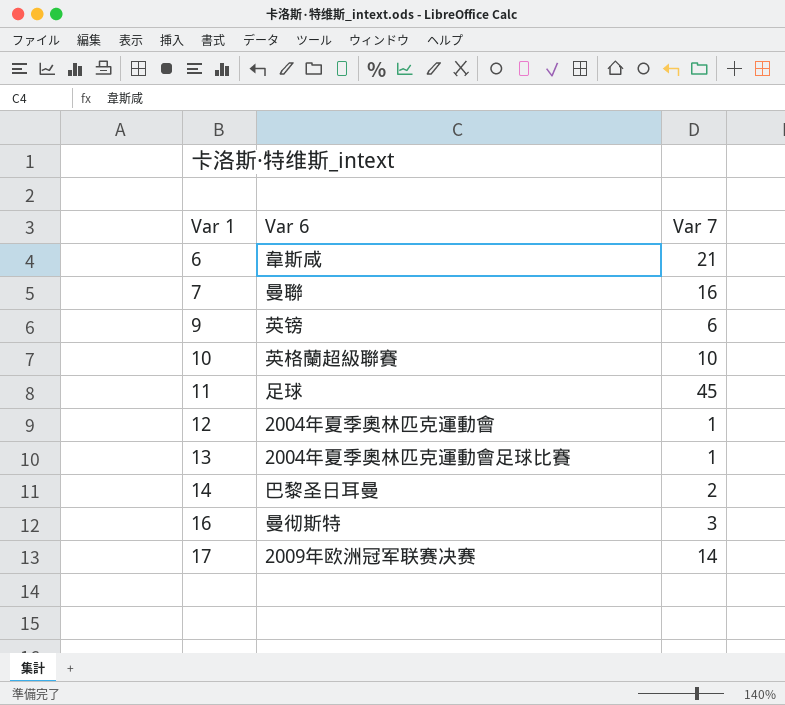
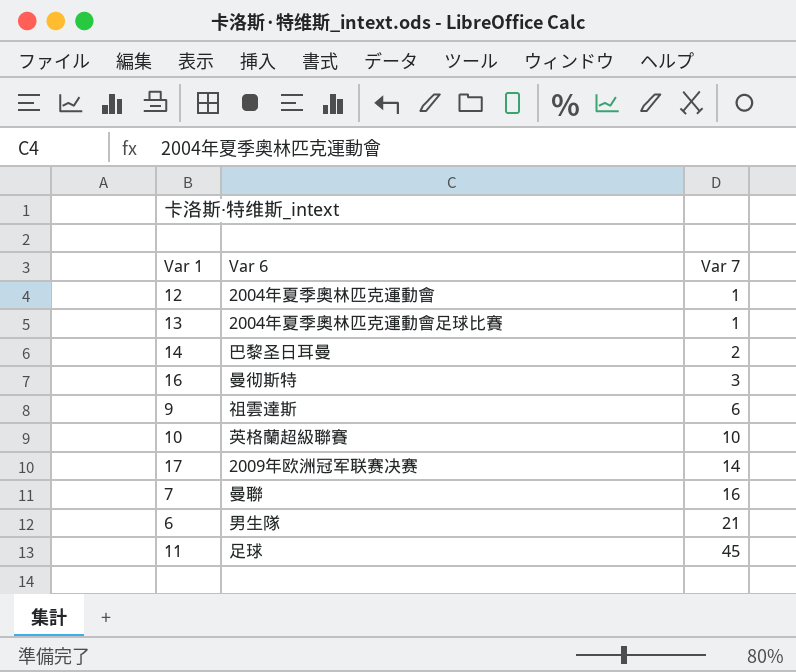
row order: Var 1 ascending -> Var 7 ascending
9 | Var 6: 英镑 -> 祖雲達斯
6 | Var 6: 韋斯咸 -> 男生隊

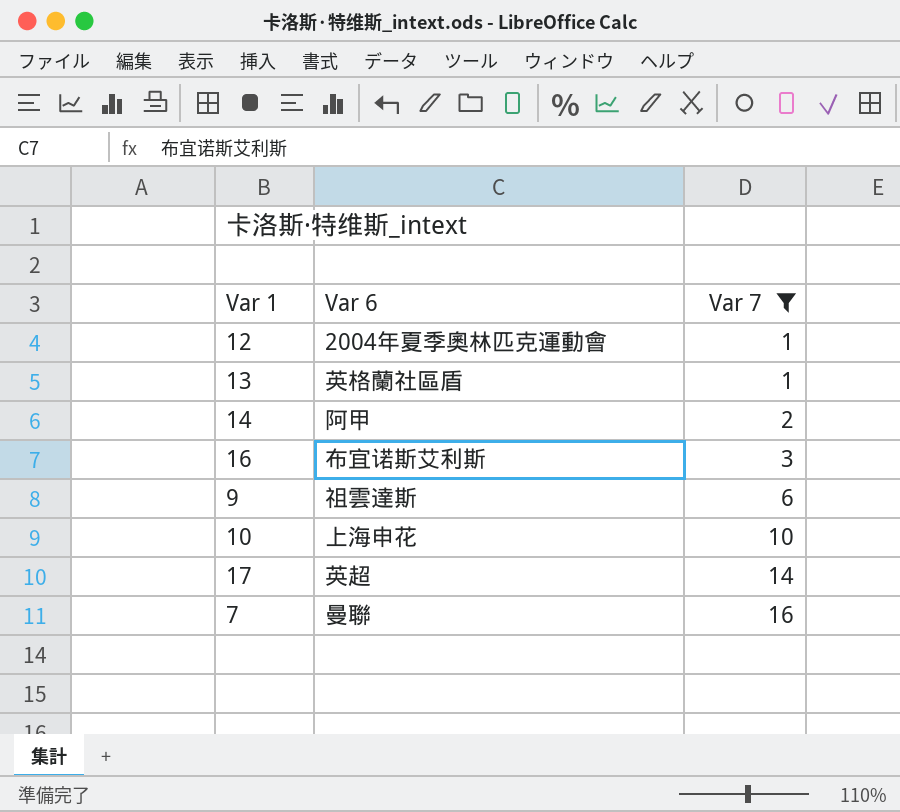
filter: none -> Var 7 <= 16
13 | Var 6: 2004年夏季奧林匹克運動會足球比賽 -> 英格蘭社區盾
14 | Var 6: 巴黎圣日耳曼 -> 阿甲
16 | Var 6: 曼彻斯特 -> 布宜诺斯艾利斯
10 | Var 6: 英格蘭超級聯賽 -> 上海申花
17 | Var 6: 2009年欧洲冠军联赛决赛 -> 英超

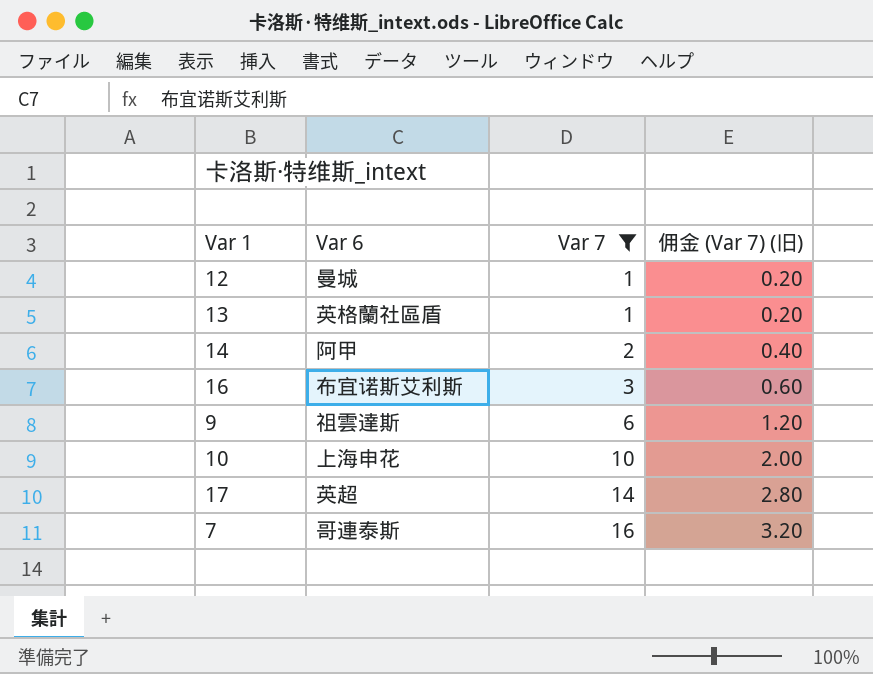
column 佣金 (Var 7) (旧) | formula: none -> [Var 7] * 0.2
12 | Var 6: 2004年夏季奧林匹克運動會 -> 曼城
7 | Var 6: 曼聯 -> 哥連泰斯

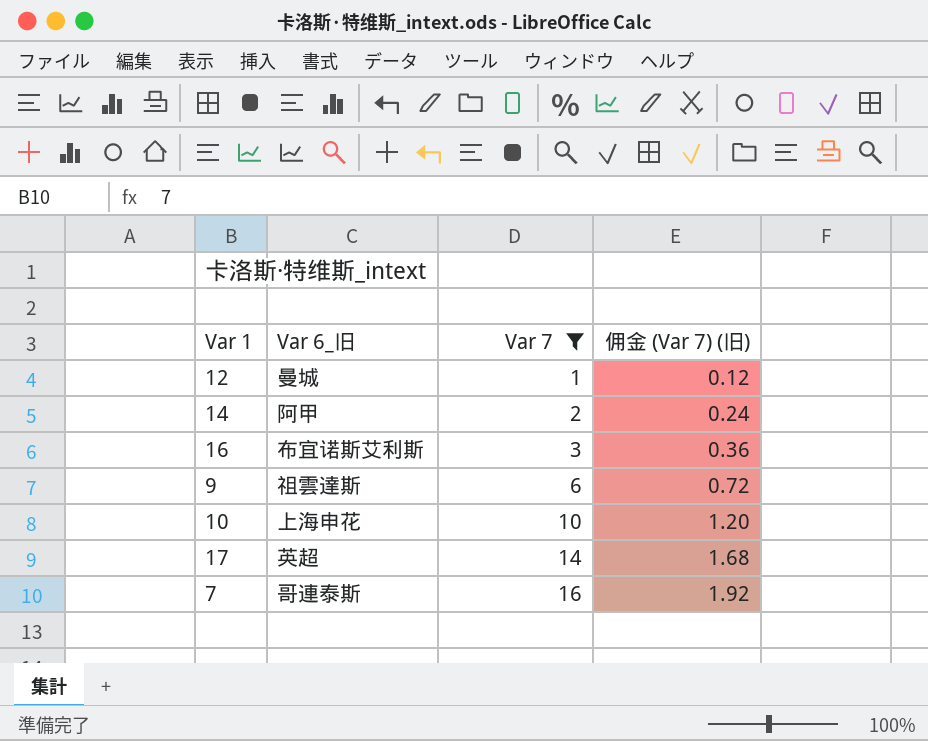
column name: Var 6 -> Var 6_旧
column 佣金 (Var 7) (旧) | formula: [Var 7] * 0.2 -> [Var 7] * 0.12
row 13: 英格蘭社區盾 | 1 | 0.20 -> none

